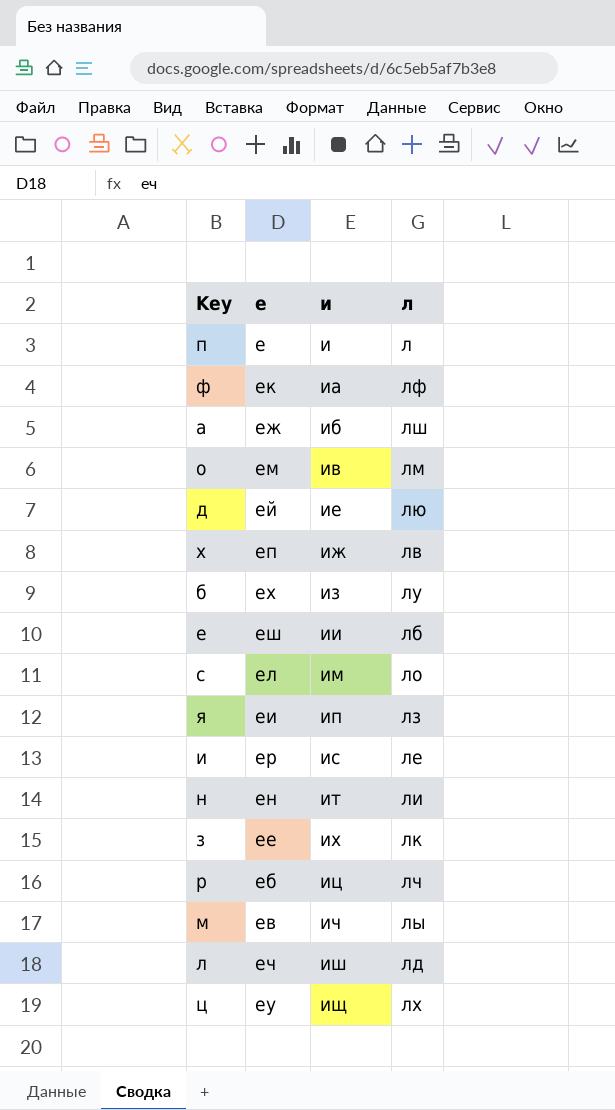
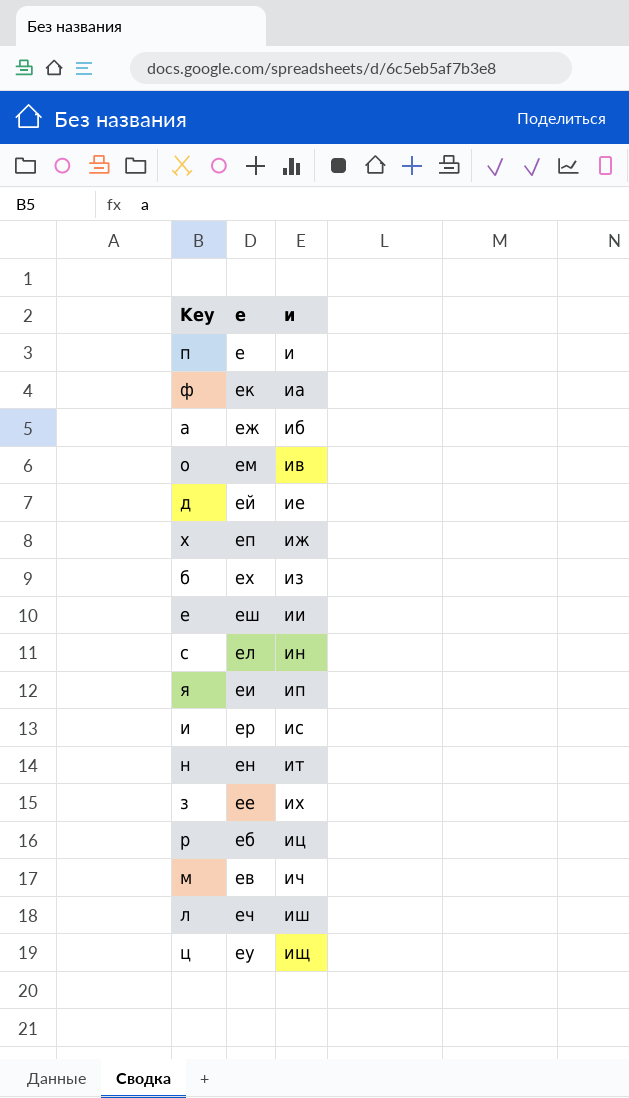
column л | position: 4 -> none
с | и: им -> ин

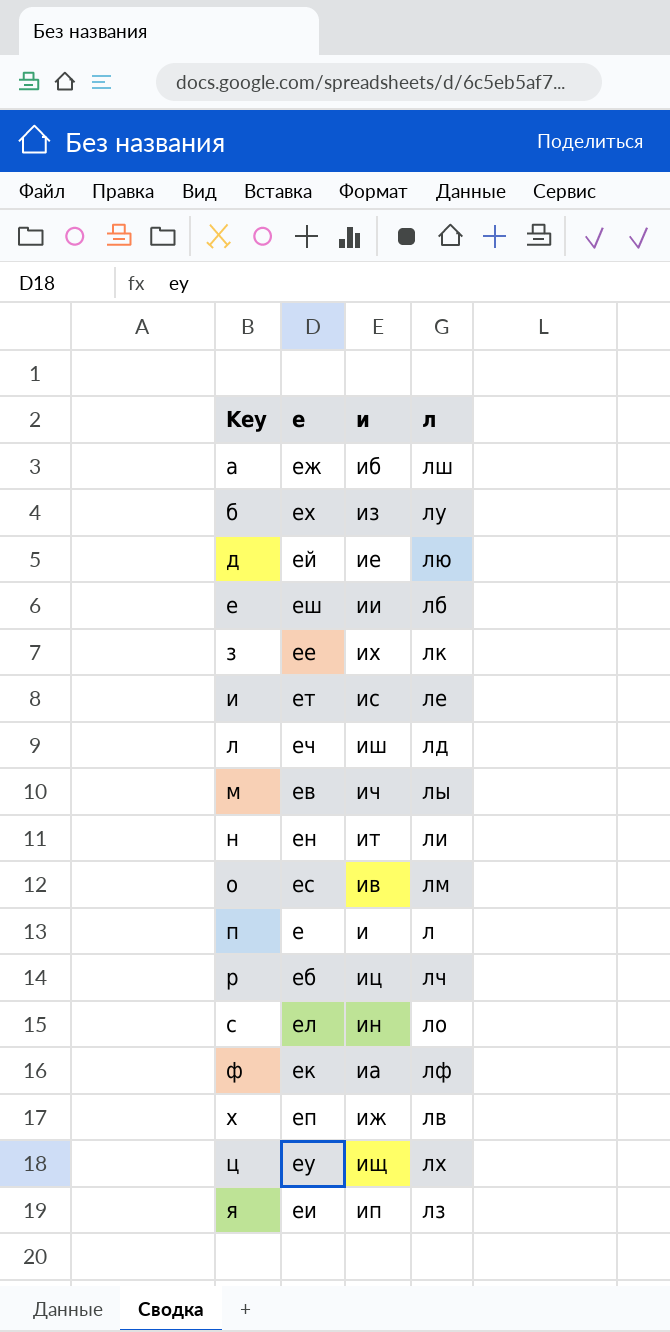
row order: и ascending -> Key ascending
column л | position: none -> 4
и | е: ер -> ет
о | е: ем -> ес

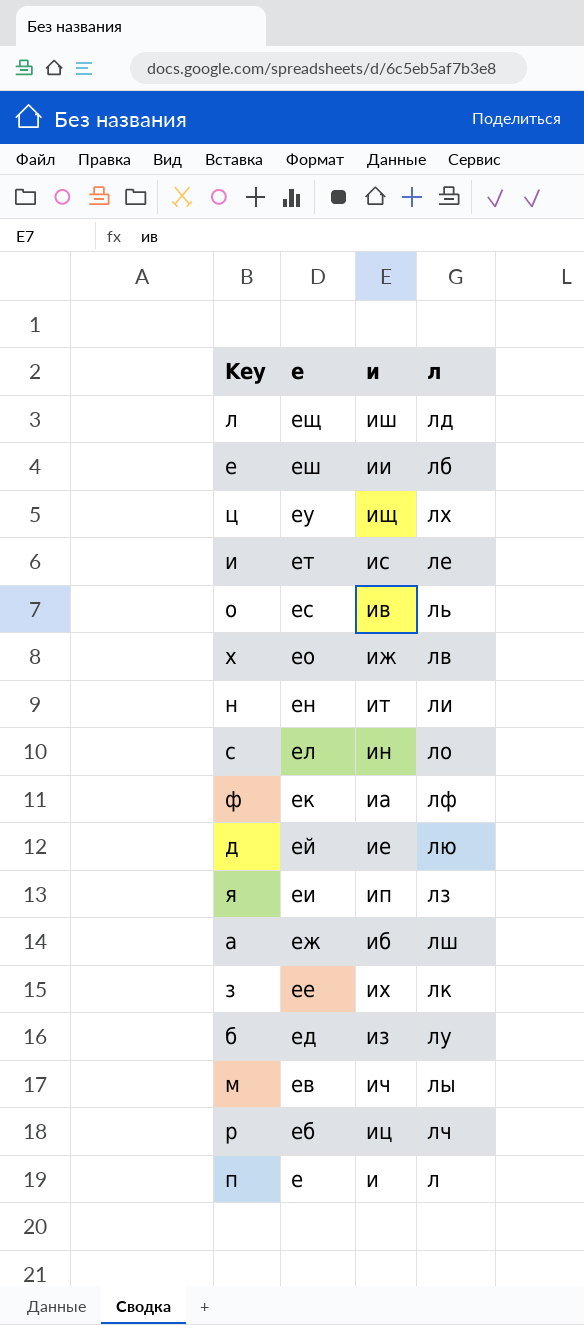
row order: Key ascending -> е descending
л | е: еч -> ещ
о | л: лм -> ль
х | е: еп -> ео
б | е: ех -> ед

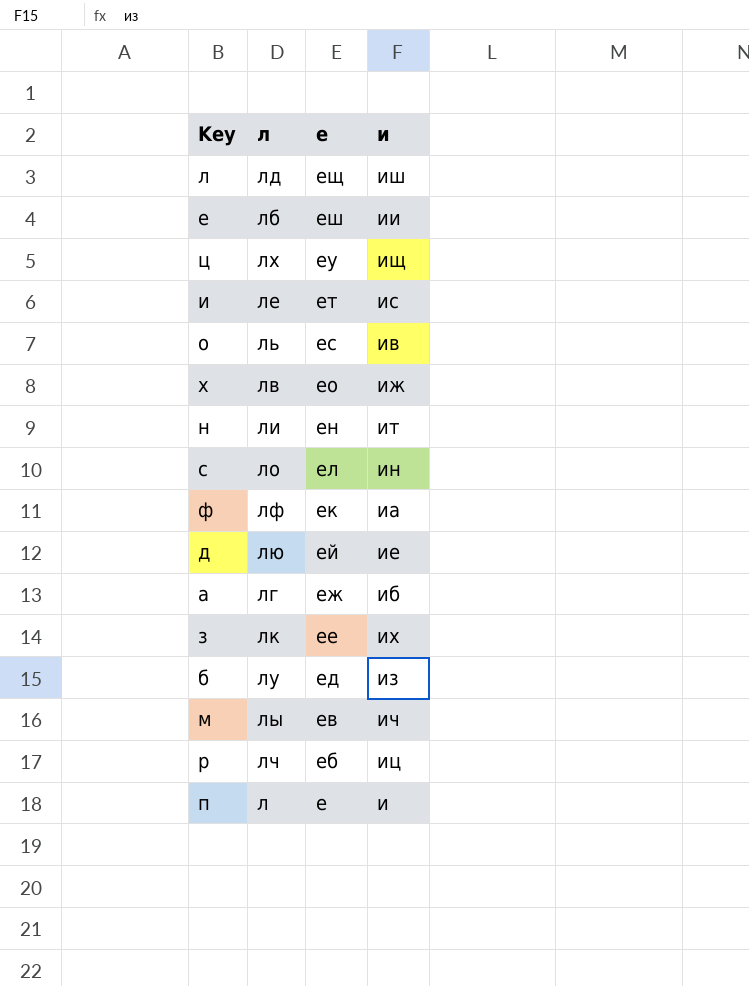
column л | position: 4 -> 2
row я: еи | ип | лз -> none
а | л: лш -> лг

